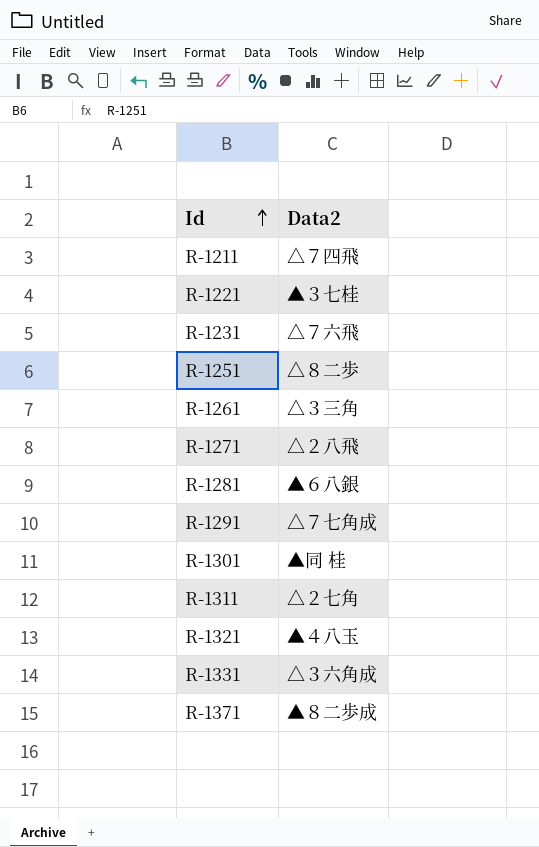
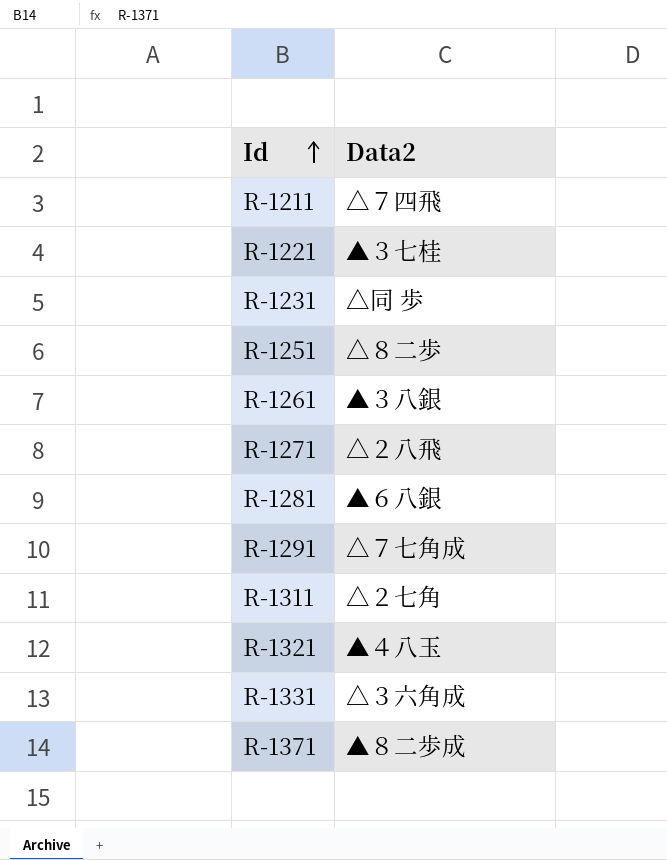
row R-1301: ▲同 桂 -> none
R-1231 | Data2: △７六飛 -> △同 歩
R-1261 | Data2: △３三角 -> ▲３八銀

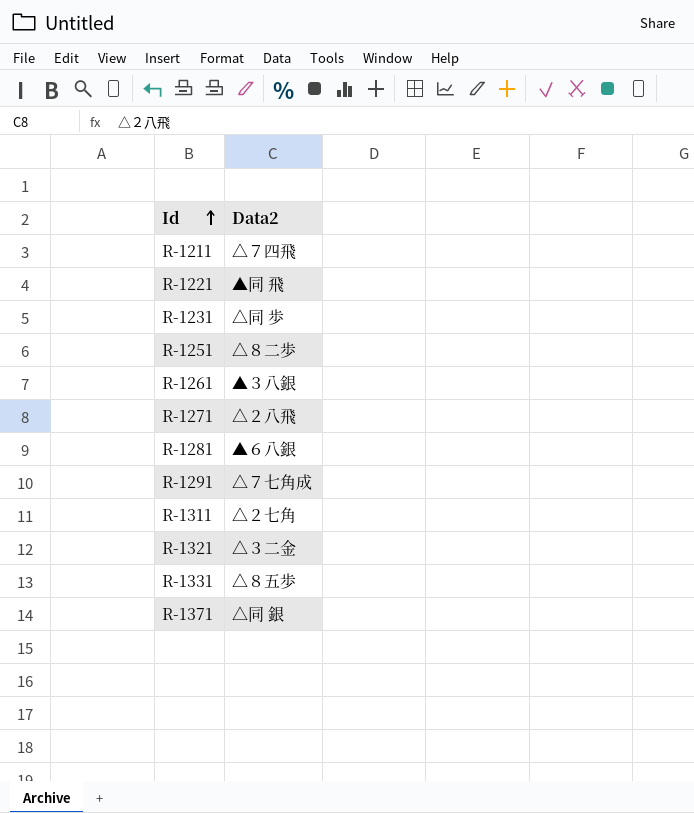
R-1221 | Data2: ▲３七桂 -> ▲同 飛
R-1321 | Data2: ▲４八玉 -> △３二金
R-1331 | Data2: △３六角成 -> △８五歩
R-1371 | Data2: ▲８二歩成 -> △同 銀

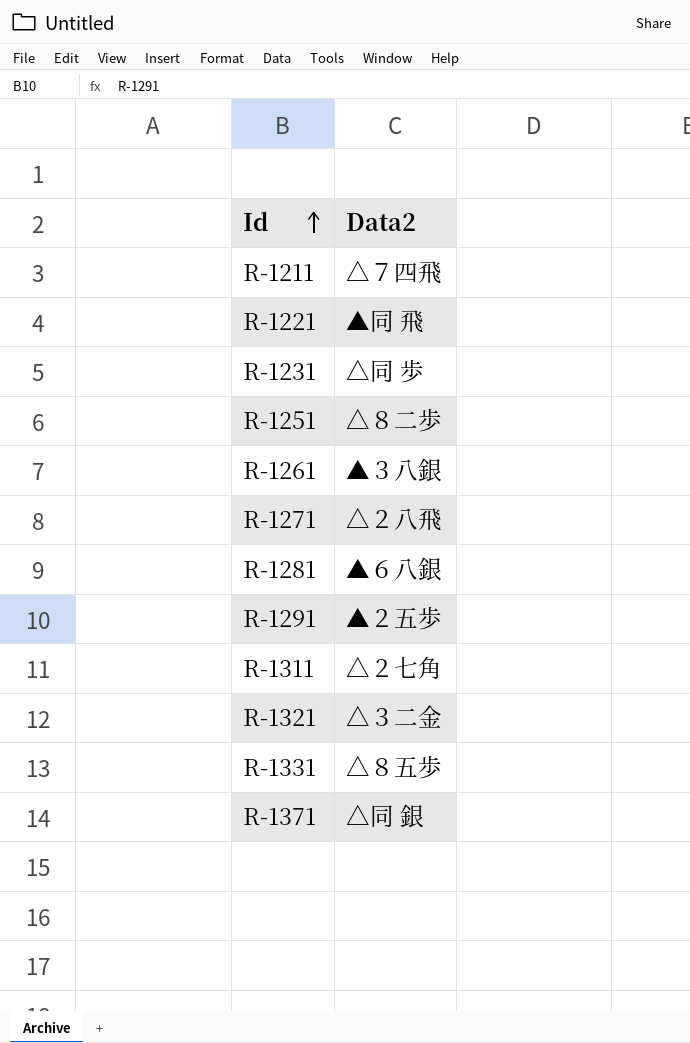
R-1291 | Data2: △７七角成 -> ▲２五歩

